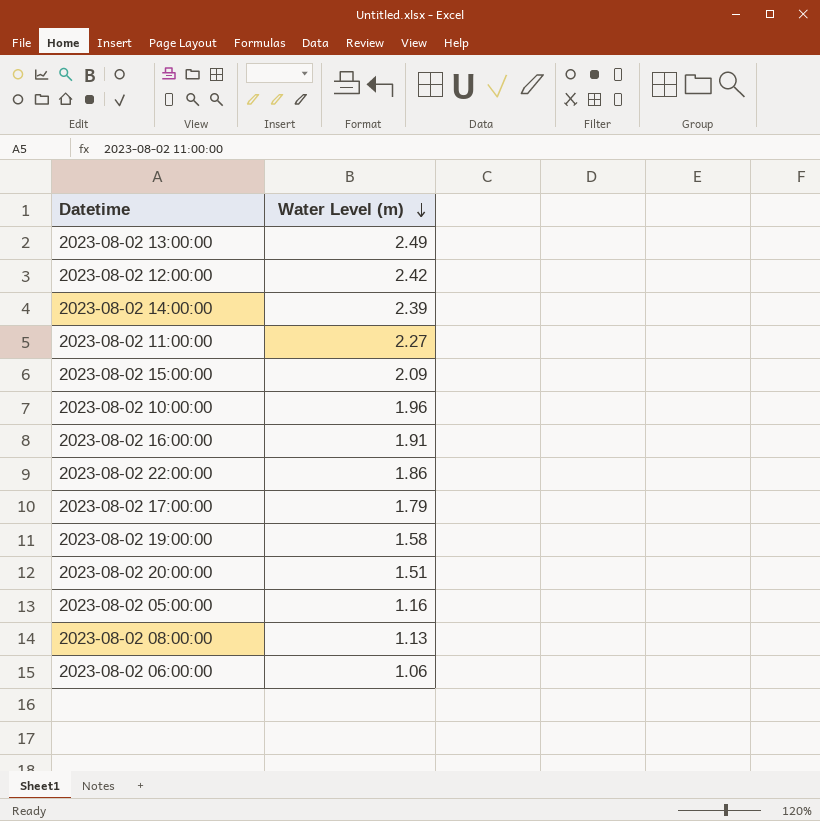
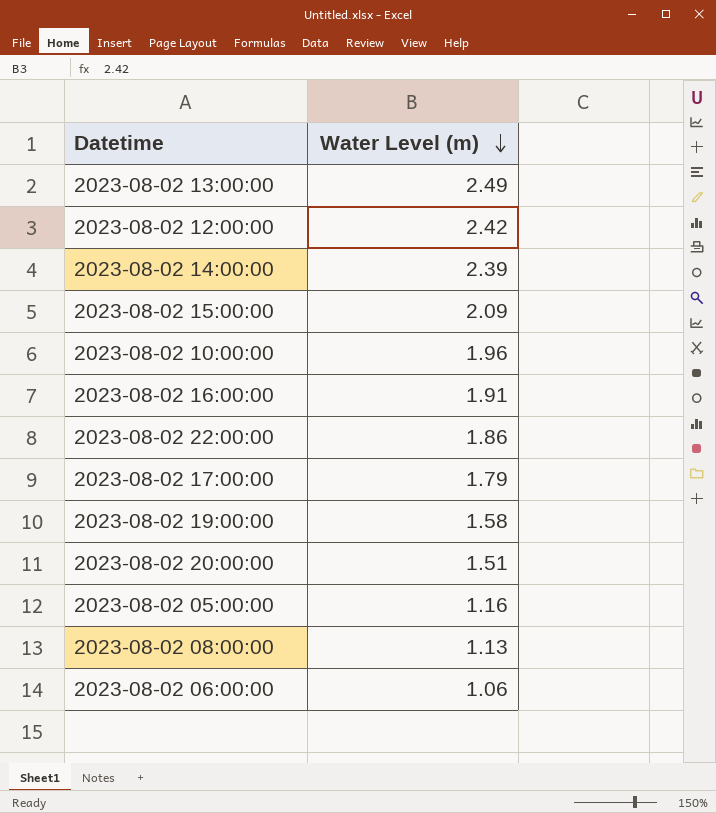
row 2023-08-02 11:00:00: 2.27 -> none

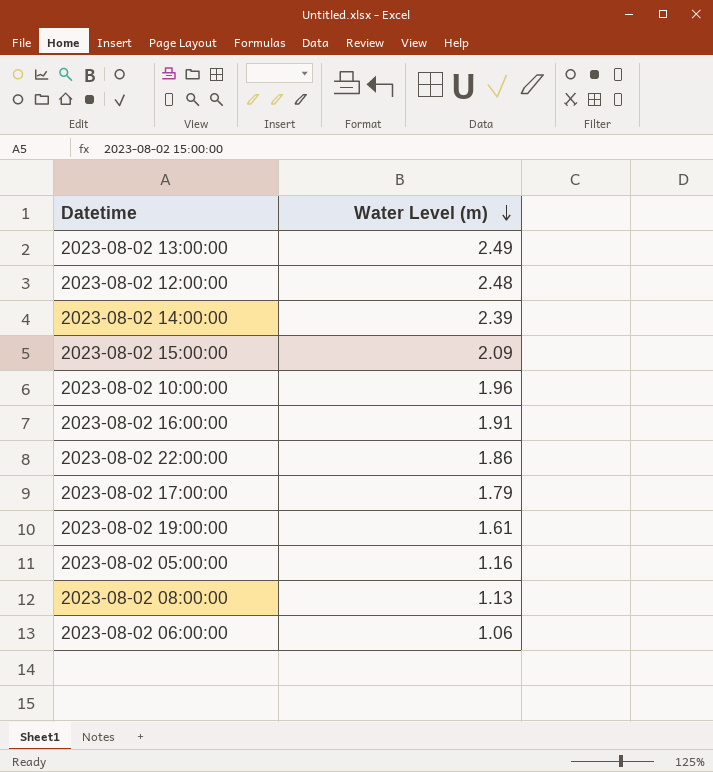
row 2023-08-02 20:00:00: 1.51 -> none
2023-08-02 12:00:00 | Water Level (m): 2.42 -> 2.48
2023-08-02 19:00:00 | Water Level (m): 1.58 -> 1.61

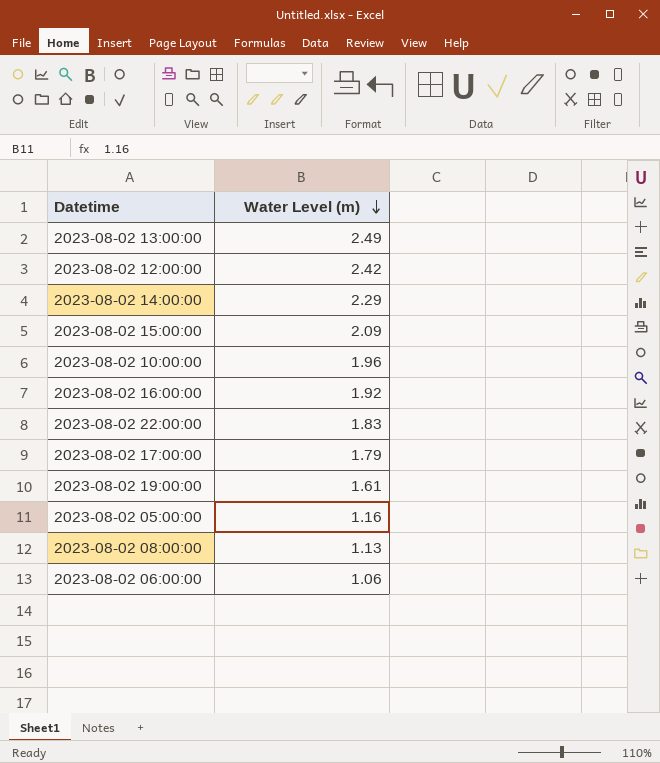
2023-08-02 12:00:00 | Water Level (m): 2.48 -> 2.42
2023-08-02 14:00:00 | Water Level (m): 2.39 -> 2.29
2023-08-02 16:00:00 | Water Level (m): 1.91 -> 1.92
2023-08-02 22:00:00 | Water Level (m): 1.86 -> 1.83

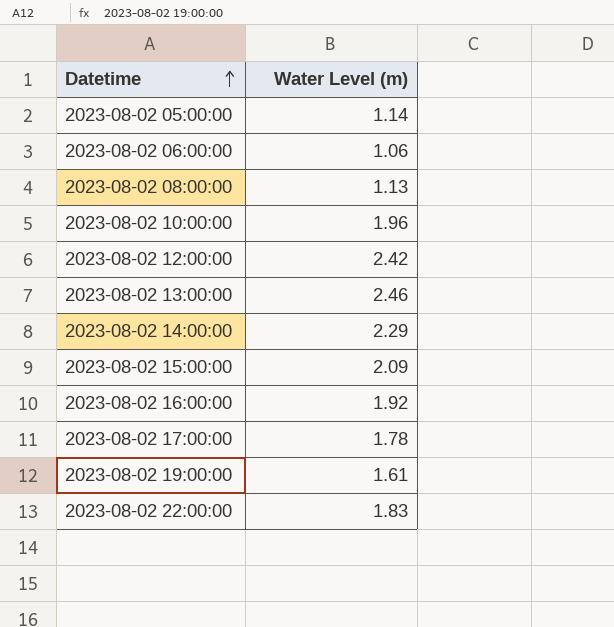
row order: Water Level (m) descending -> Datetime ascending
2023-08-02 05:00:00 | Water Level (m): 1.16 -> 1.14
2023-08-02 13:00:00 | Water Level (m): 2.49 -> 2.46
2023-08-02 17:00:00 | Water Level (m): 1.79 -> 1.78

